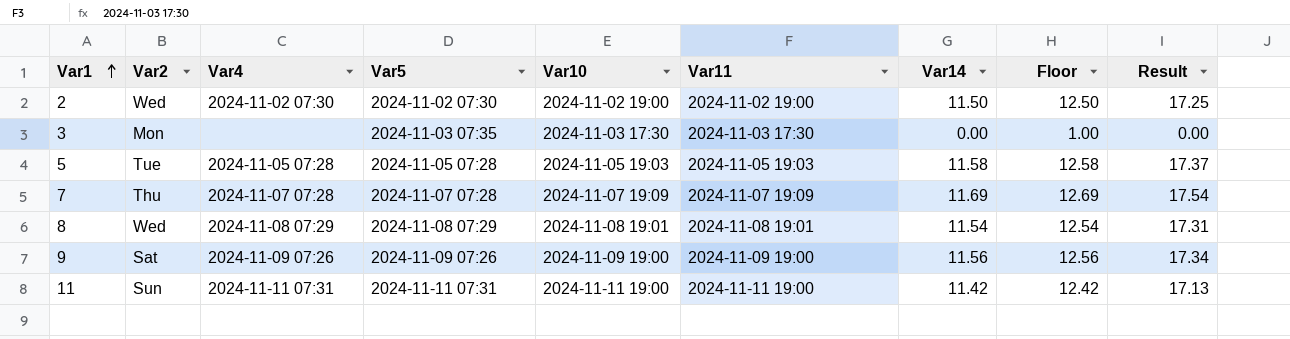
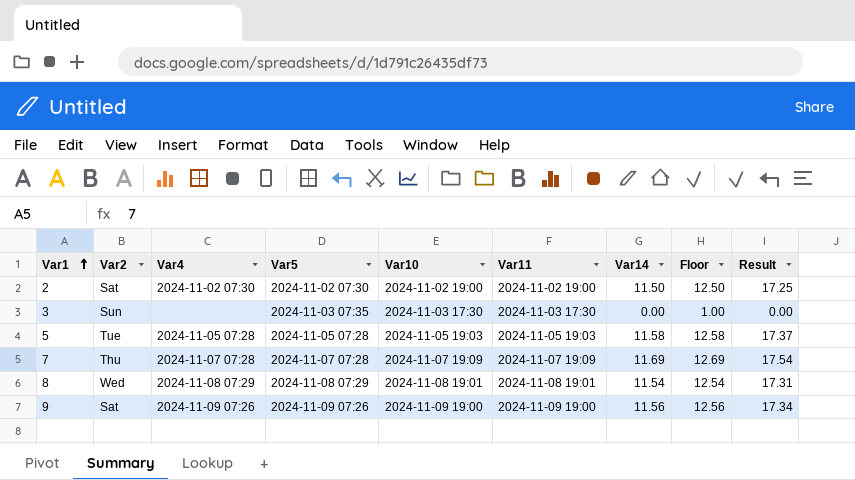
row 11: Sun | 2024-11-11 07:31 | 2024-11-11 07:31 | 2024-11-11 19:00 | 2024-11-11 19:00 | 11.42 | 12.42 | 17.13 -> none
2 | Var2: Wed -> Sat
3 | Var2: Mon -> Sun

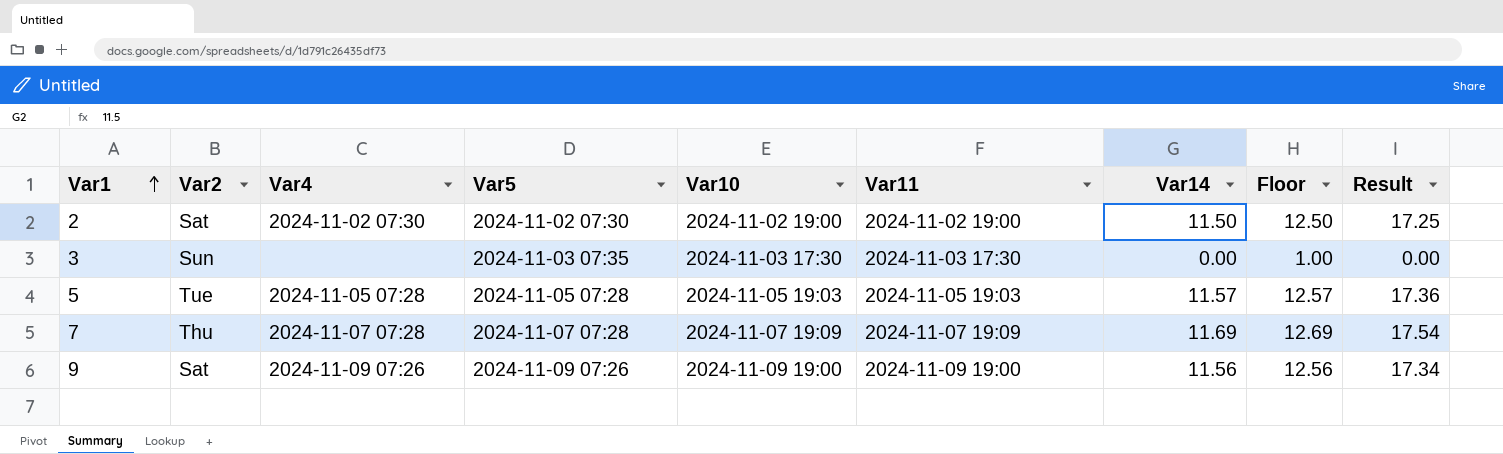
row 8: Wed | 2024-11-08 07:29 | 2024-11-08 07:29 | 2024-11-08 19:01 | 2024-11-08 19:01 | 11.54 | 12.54 | 17.31 -> none
5 | Var14: 11.58 -> 11.57
5 | Floor: 12.58 -> 12.57
5 | Result: 17.37 -> 17.36

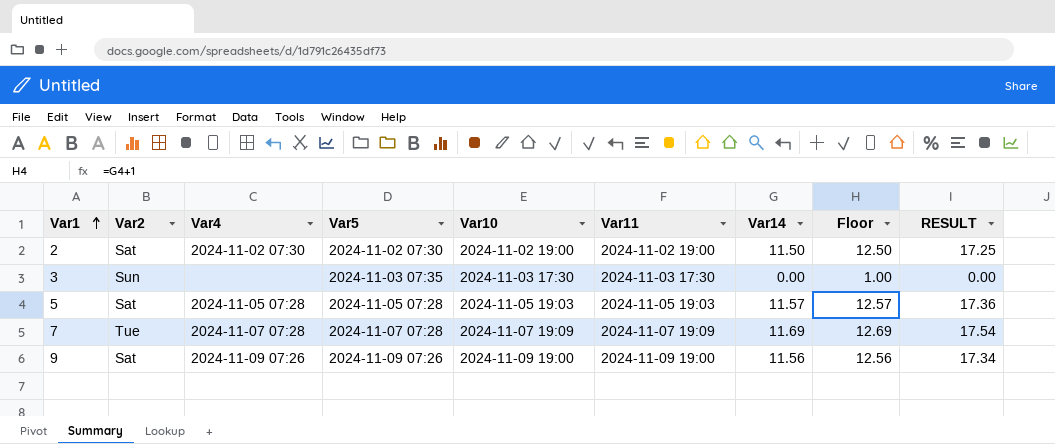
column name: Result -> RESULT
5 | Var2: Tue -> Sat
7 | Var2: Thu -> Tue

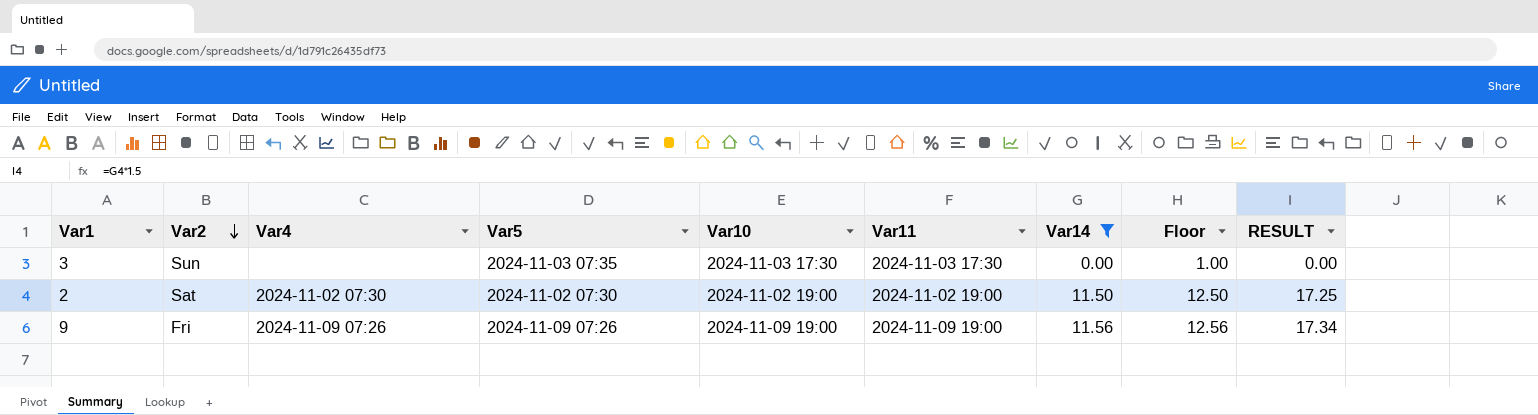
filter: none -> Var14 <= 11.56
row order: Var1 ascending -> Var2 descending
9 | Var2: Sat -> Fri

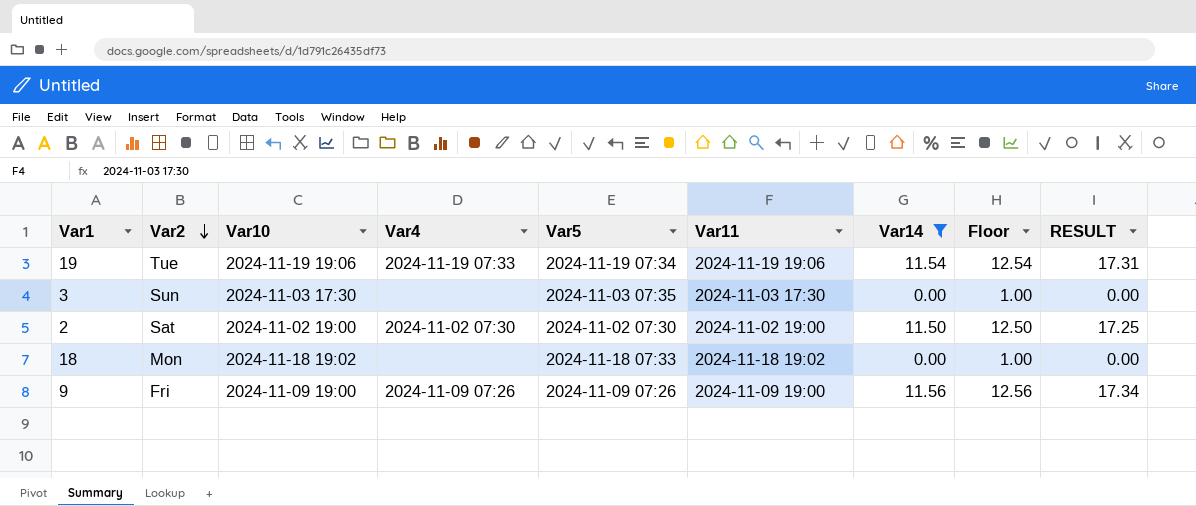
column Var10 | position: 5 -> 3
row 19: none -> Tue | 2024-11-19 19:06 | 2024-11-19 07:33 | 2024-11-19 07:34 | 2024-11-19 19:06 | 11.54 | 12.54 | 17.31
row 18: none -> Mon | 2024-11-18 19:02 | none | 2024-11-18 07:33 | 2024-11-18 19:02 | 0.00 | 1.00 | 0.00

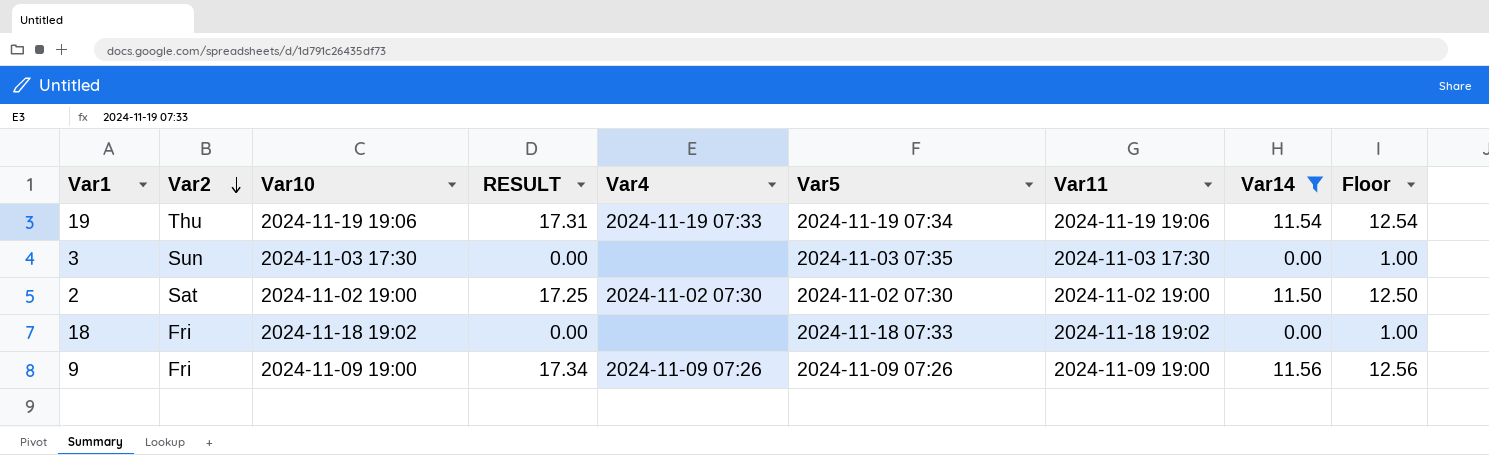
column RESULT | position: 9 -> 4
19 | Var2: Tue -> Thu
18 | Var2: Mon -> Fri

